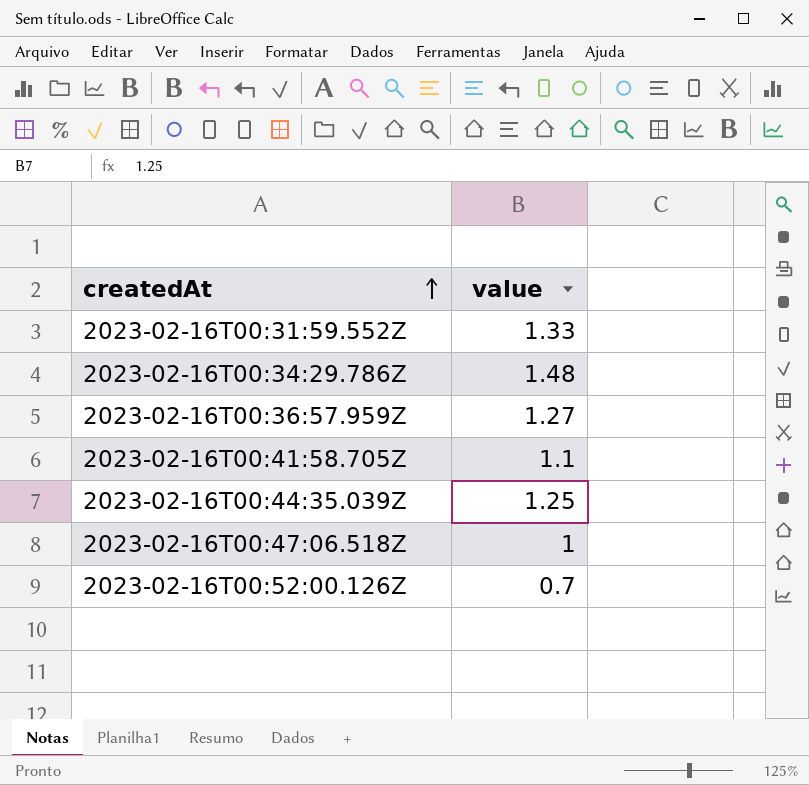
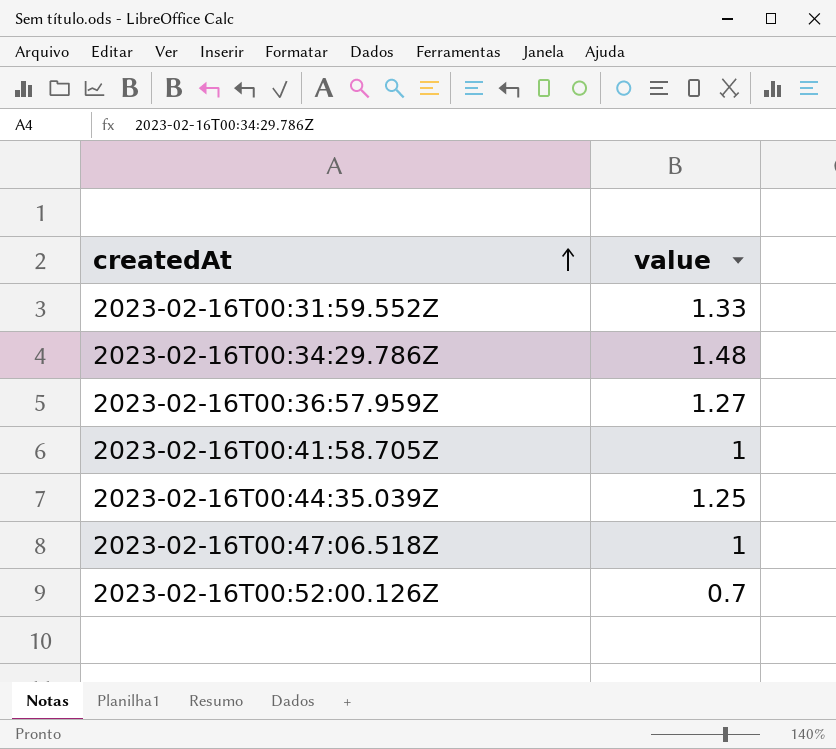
2023-02-16T00:41:58.705Z | value: 1.1 -> 1

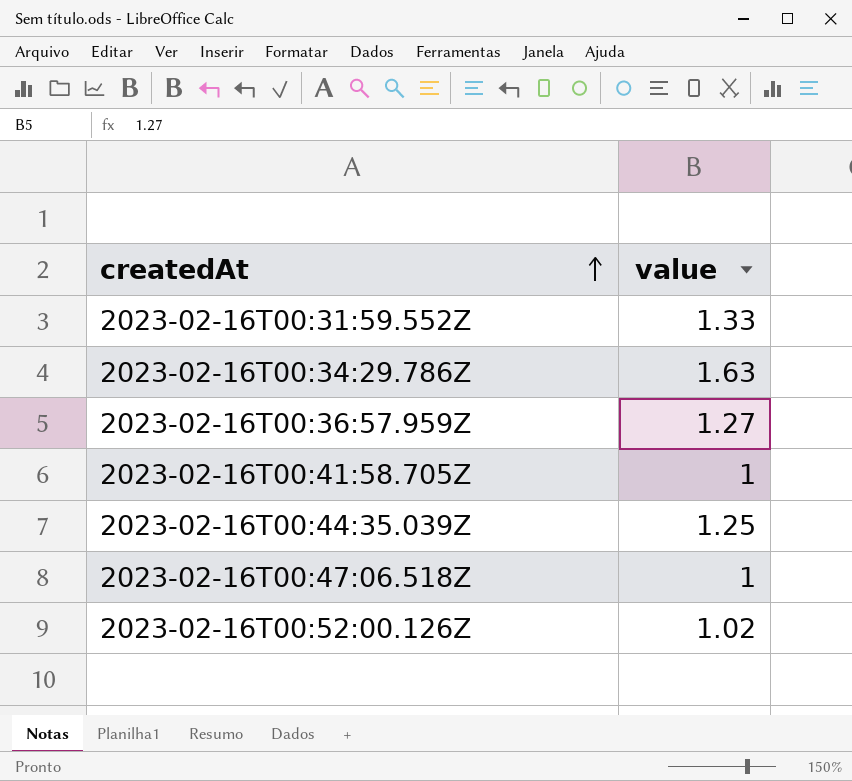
2023-02-16T00:34:29.786Z | value: 1.48 -> 1.63
2023-02-16T00:52:00.126Z | value: 0.7 -> 1.02

